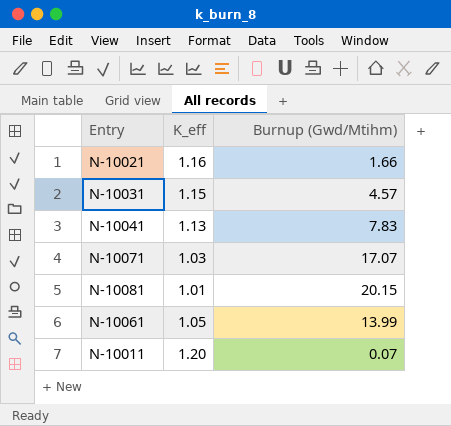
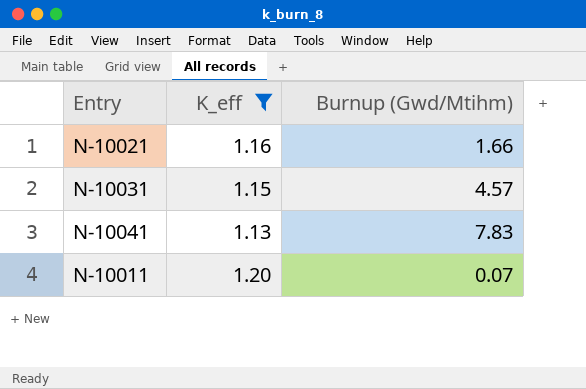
filter: none -> K_eff >= 1.13

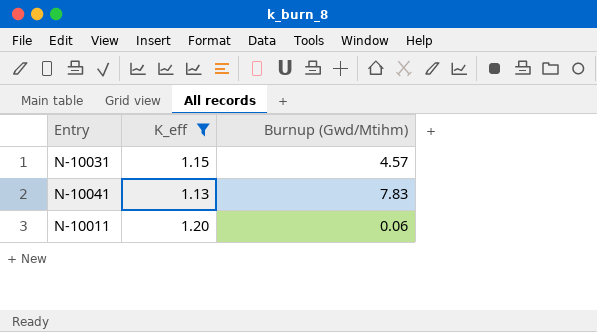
row N-10021: 1.16 | 1.66 -> none
N-10011 | Burnup (Gwd/Mtihm): 0.07 -> 0.06

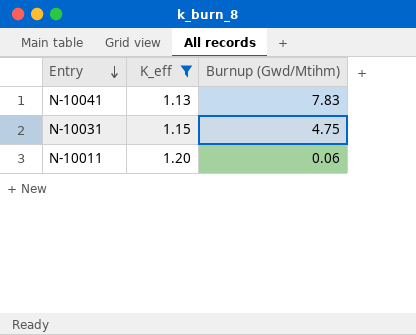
row order: none -> Entry descending
N-10031 | Burnup (Gwd/Mtihm): 4.57 -> 4.75

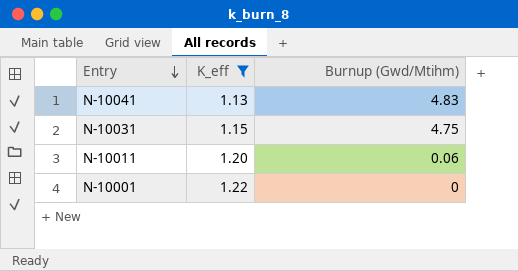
N-10041 | Burnup (Gwd/Mtihm): 7.83 -> 4.83
row N-10001: none -> 1.22 | 0

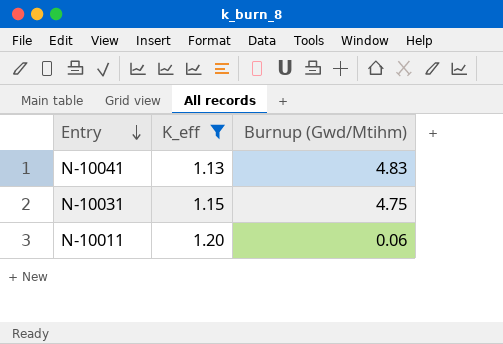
row N-10001: 1.22 | 0 -> none

